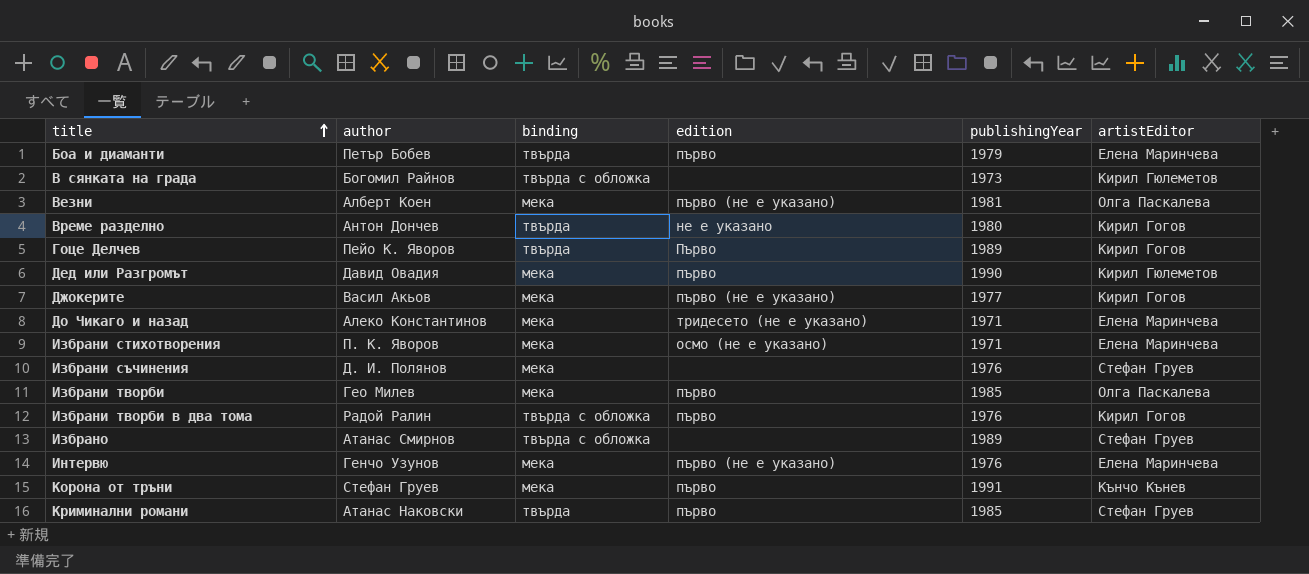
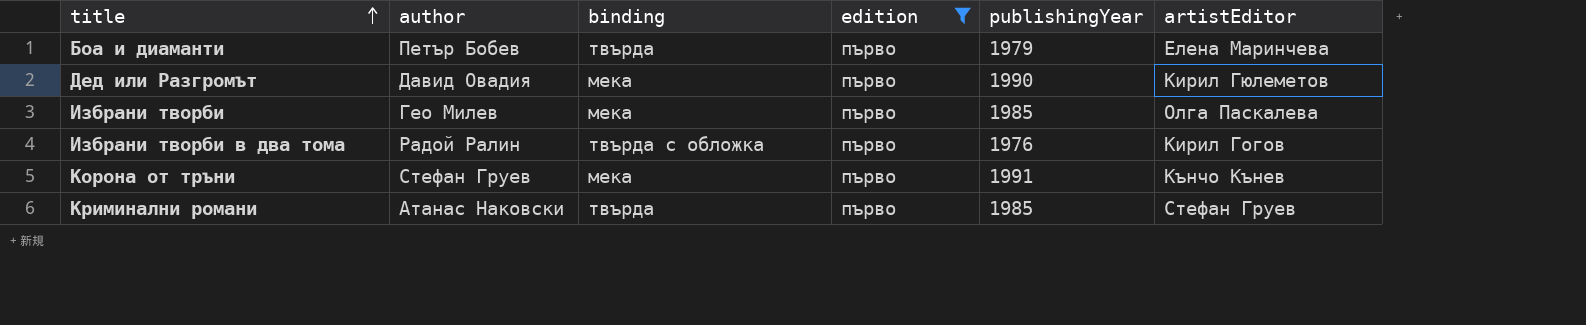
filter: none -> edition = първо

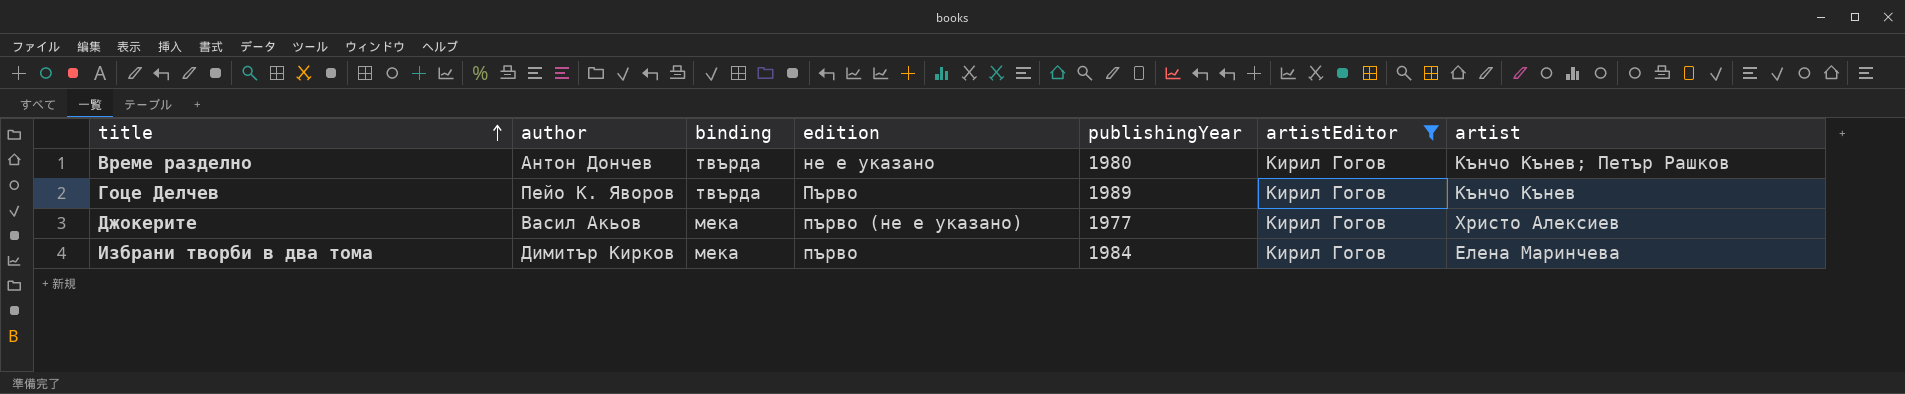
filter: edition = първо -> artistEditor = Кирил Гогов
column artist | position: none -> 7
Избрани творби в два тома | author: Радой Ралин -> Димитър Кирков
Избрани творби в два тома | binding: твърда с обложка -> мека
Избрани творби в два тома | publishingYear: 1976 -> 1984

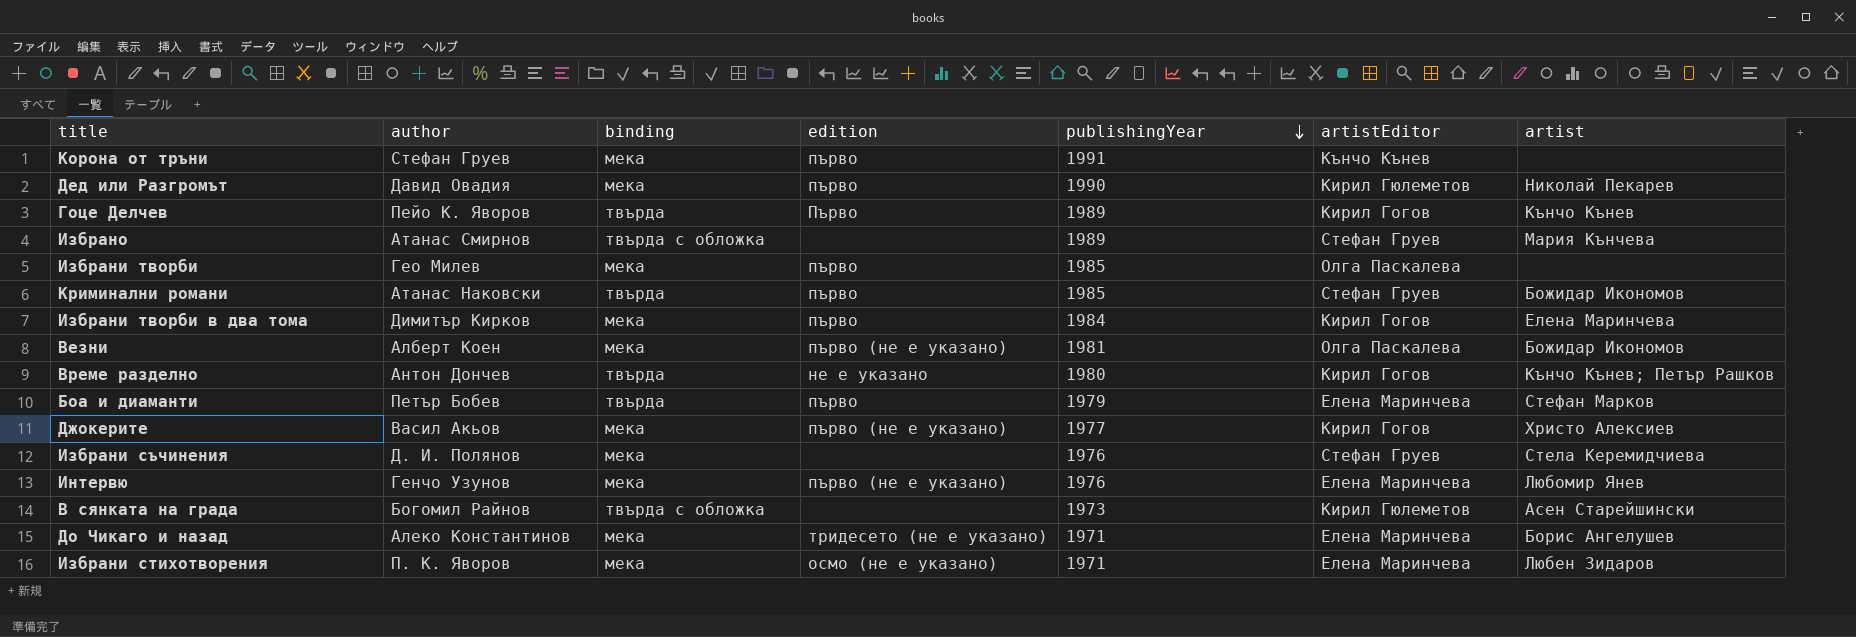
filter: artistEditor = Кирил Гогов -> none
row order: title ascending -> publishingYear descending

